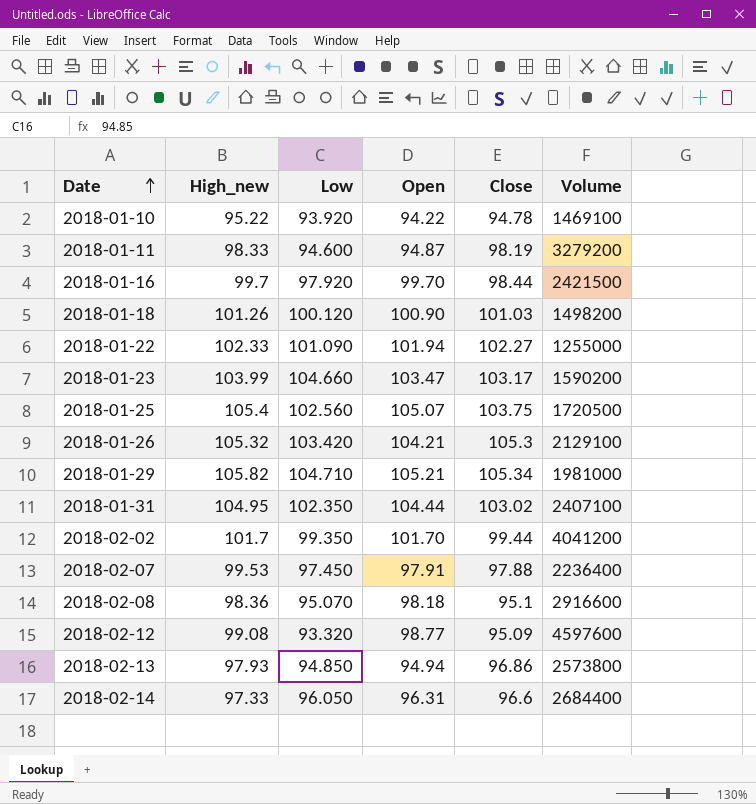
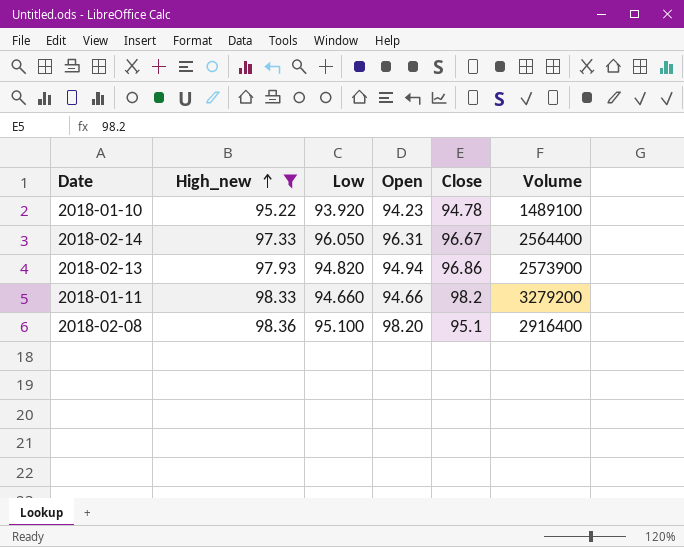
filter: none -> High_new <= 98.36
row order: Date ascending -> High_new ascending
2018-01-10 | Open: 94.22 -> 94.23
2018-01-10 | Volume: 1469100 -> 1489100
2018-02-14 | Close: 96.6 -> 96.67
2018-02-14 | Volume: 2684400 -> 2564400
2018-02-13 | Low: 94.850 -> 94.820
2018-02-13 | Volume: 2573800 -> 2573900
2018-01-11 | Low: 94.600 -> 94.660
2018-01-11 | Open: 94.87 -> 94.66
2018-01-11 | Close: 98.19 -> 98.2
2018-02-08 | Low: 95.070 -> 95.100
2018-02-08 | Open: 98.18 -> 98.20
2018-02-08 | Volume: 2916600 -> 2916400

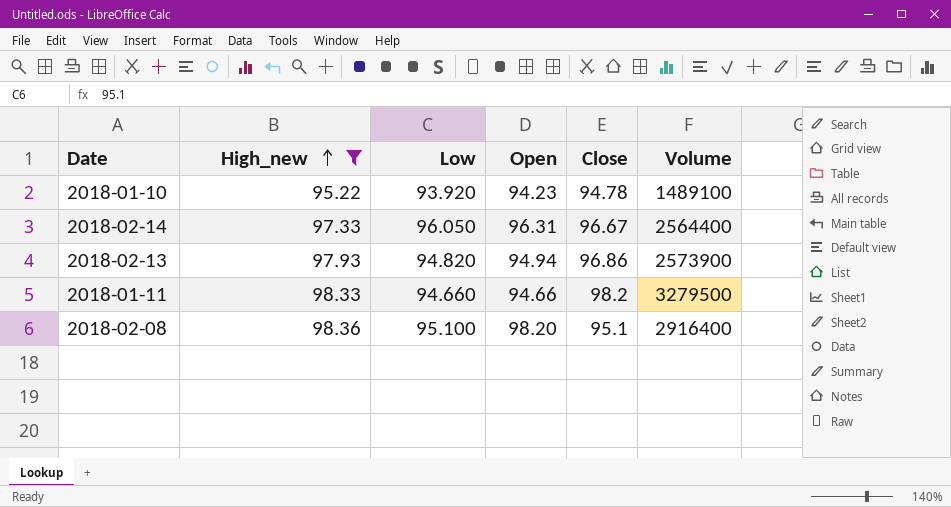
2018-01-11 | Volume: 3279200 -> 3279500

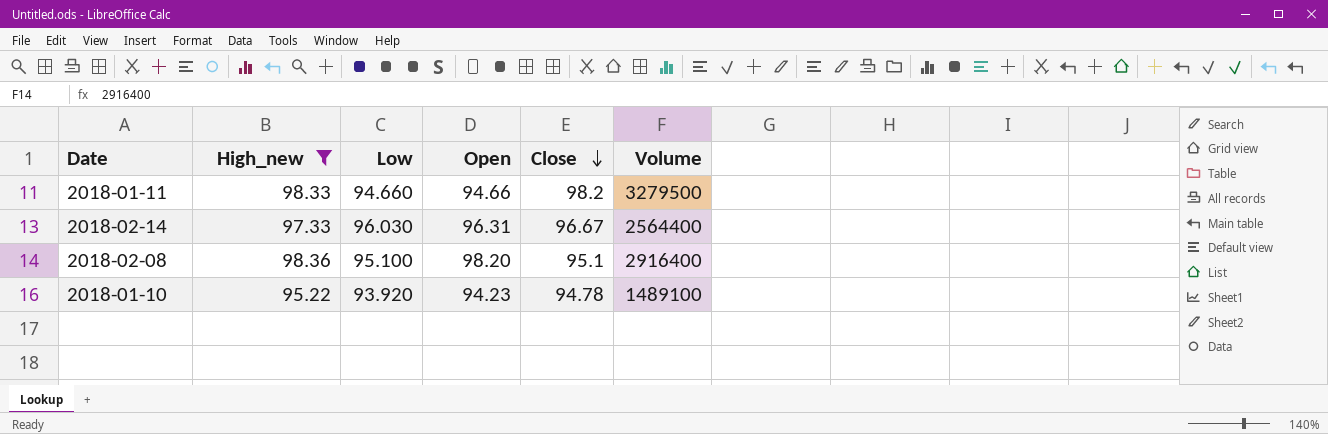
row order: High_new ascending -> Close descending
row 2018-02-13: 97.93 | 94.820 | 94.94 | 96.86 | 2573900 -> none
2018-02-14 | Low: 96.050 -> 96.030

